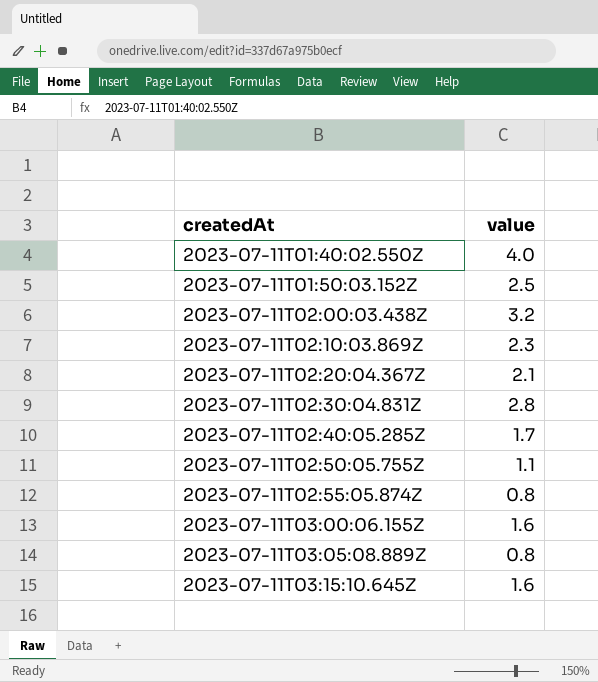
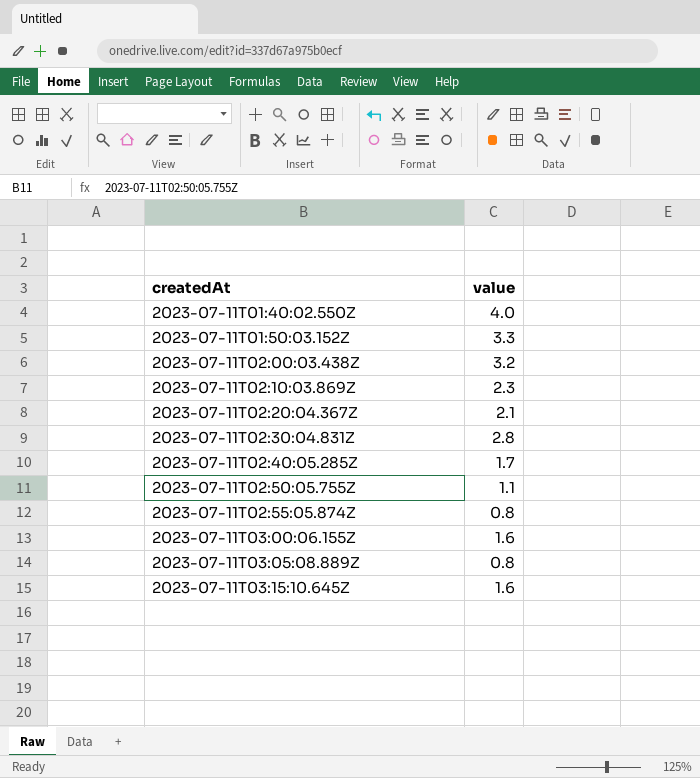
2023-07-11T01:50:03.152Z | value: 2.5 -> 3.3

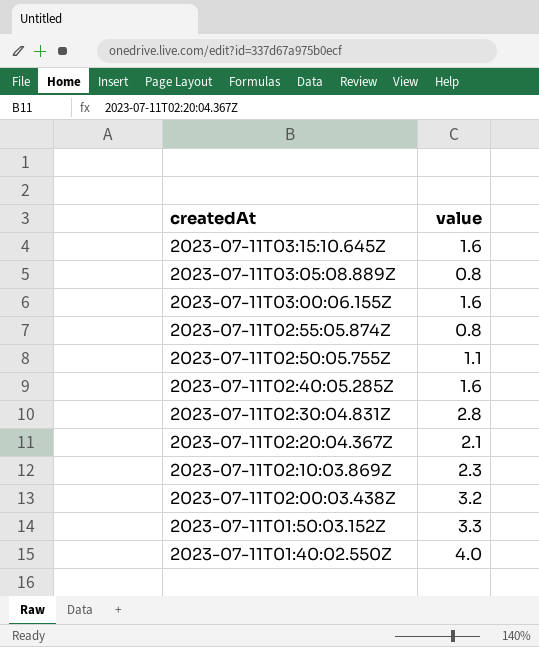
row order: createdAt ascending -> createdAt descending
2023-07-11T02:40:05.285Z | value: 1.7 -> 1.6

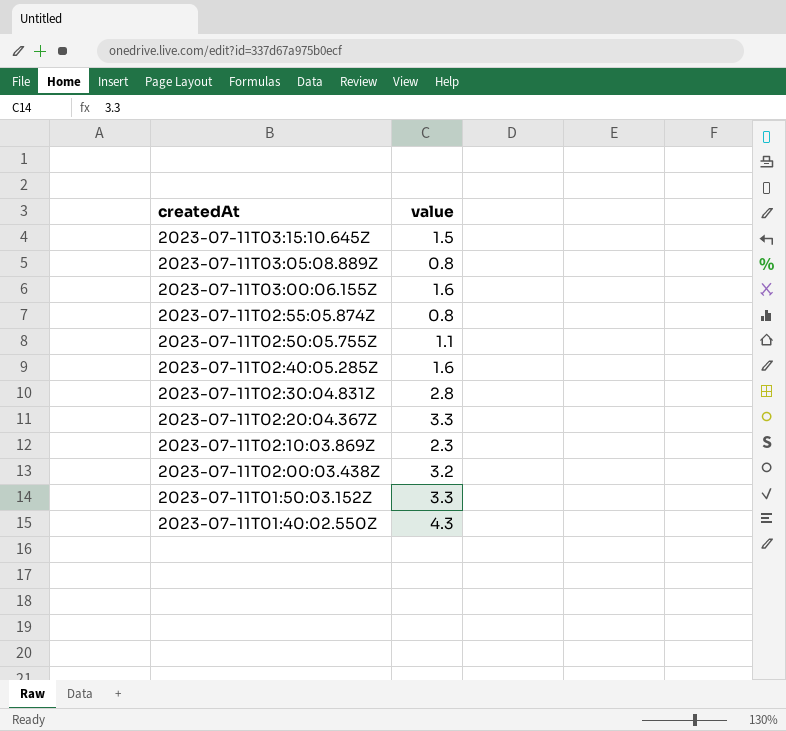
2023-07-11T03:15:10.645Z | value: 1.6 -> 1.5
2023-07-11T02:20:04.367Z | value: 2.1 -> 3.3
2023-07-11T01:40:02.550Z | value: 4.0 -> 4.3

